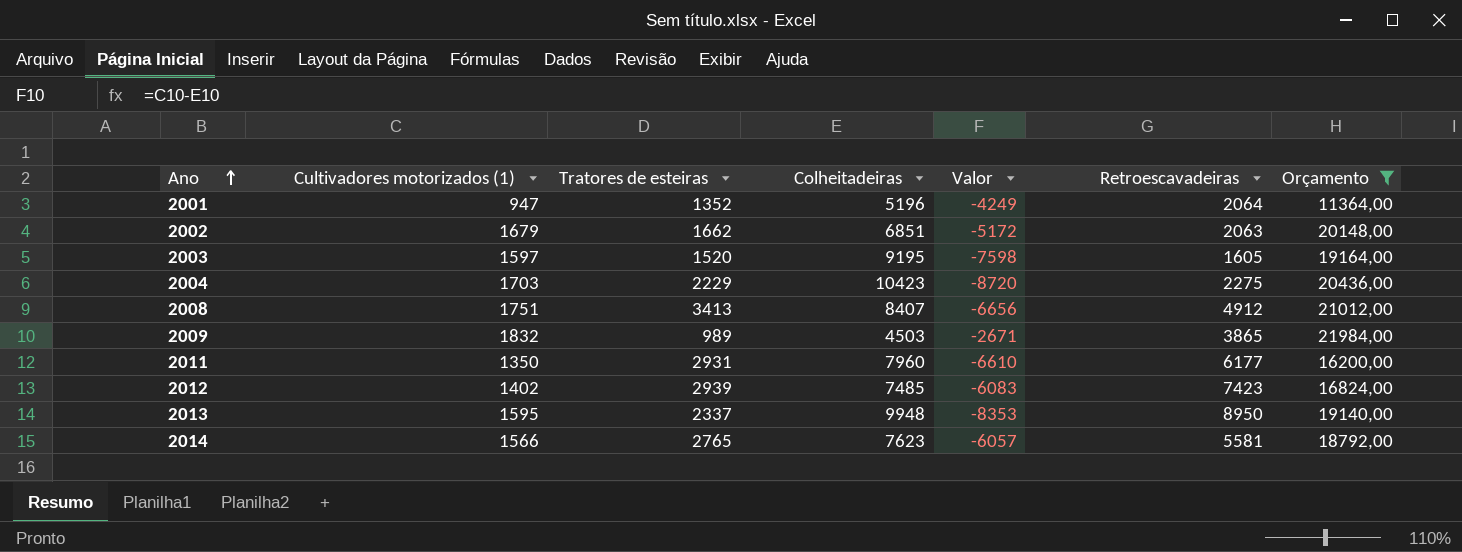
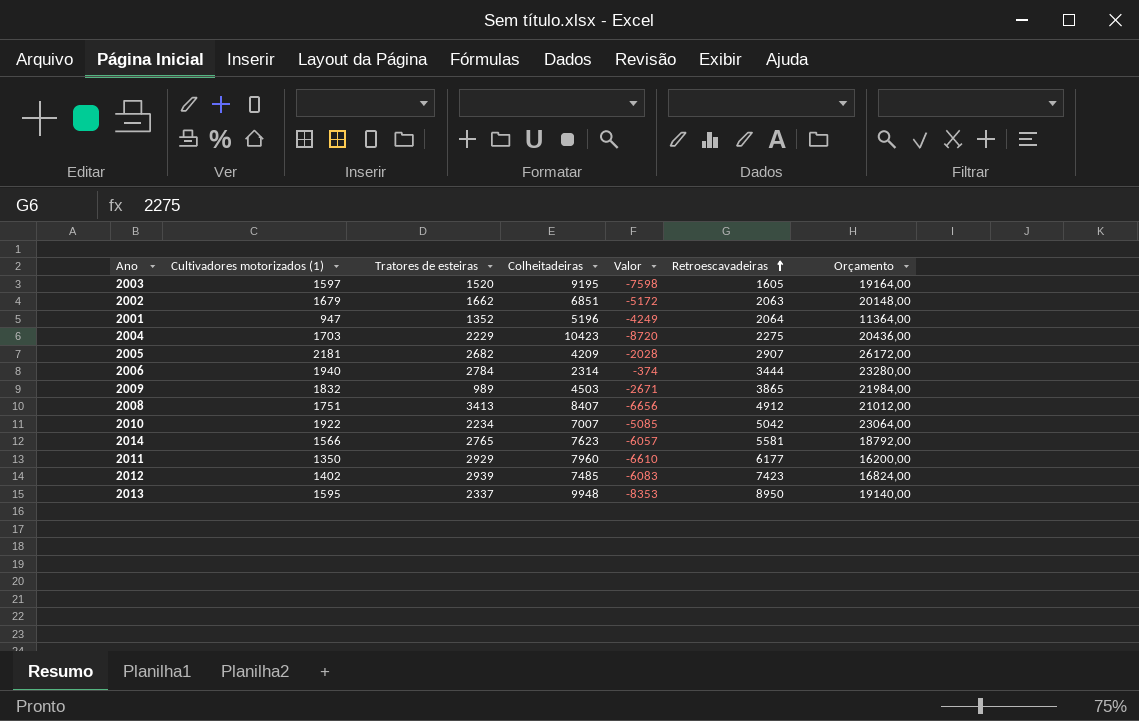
filter: Orçamento <= 21984,00 -> none
row order: Ano ascending -> Retroescavadeiras ascending
2011 | Tratores de esteiras: 2931 -> 2929

